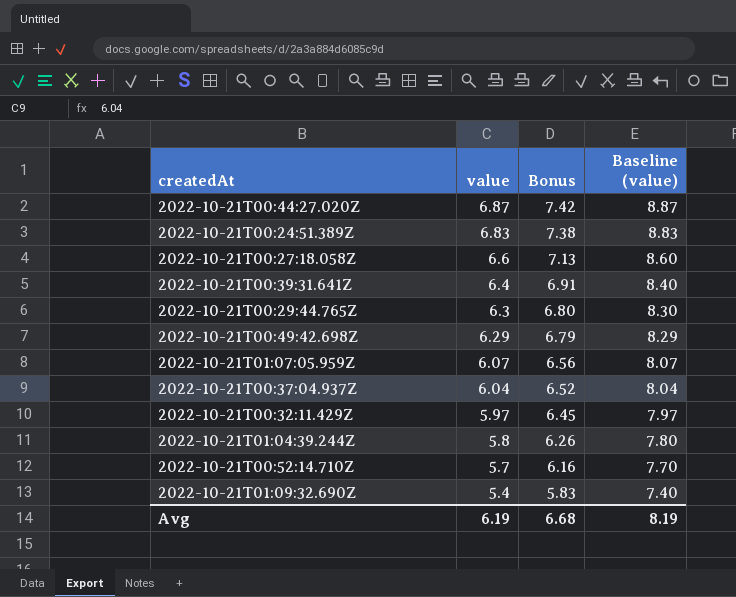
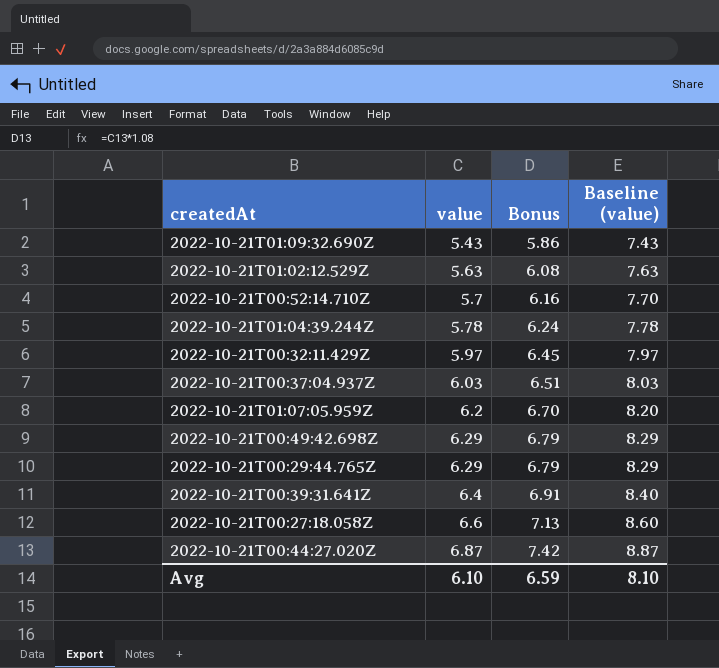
row order: value descending -> value ascending
row 2022-10-21T00:24:51.389Z: 6.83 | 7.38 | 8.83 -> none
2022-10-21T01:09:32.690Z | value: 5.4 -> 5.43
2022-10-21T01:09:32.690Z | Bonus: 5.83 -> 5.86
2022-10-21T01:09:32.690Z | Baseline (value): 7.40 -> 7.43
row 2022-10-21T01:02:12.529Z: none -> 5.63 | 6.08 | 7.63
2022-10-21T01:04:39.244Z | value: 5.8 -> 5.78
2022-10-21T01:04:39.244Z | Bonus: 6.26 -> 6.24
2022-10-21T01:04:39.244Z | Baseline (value): 7.80 -> 7.78
2022-10-21T00:37:04.937Z | value: 6.04 -> 6.03
2022-10-21T00:37:04.937Z | Bonus: 6.52 -> 6.51
2022-10-21T00:37:04.937Z | Baseline (value): 8.04 -> 8.03
2022-10-21T01:07:05.959Z | value: 6.07 -> 6.2
2022-10-21T01:07:05.959Z | Bonus: 6.56 -> 6.70
2022-10-21T01:07:05.959Z | Baseline (value): 8.07 -> 8.20
2022-10-21T00:29:44.765Z | value: 6.3 -> 6.29
2022-10-21T00:29:44.765Z | Bonus: 6.80 -> 6.79
2022-10-21T00:29:44.765Z | Baseline (value): 8.30 -> 8.29
Avg | value: 6.19 -> 6.10
Avg | Bonus: 6.68 -> 6.59
Avg | Baseline (value): 8.19 -> 8.10

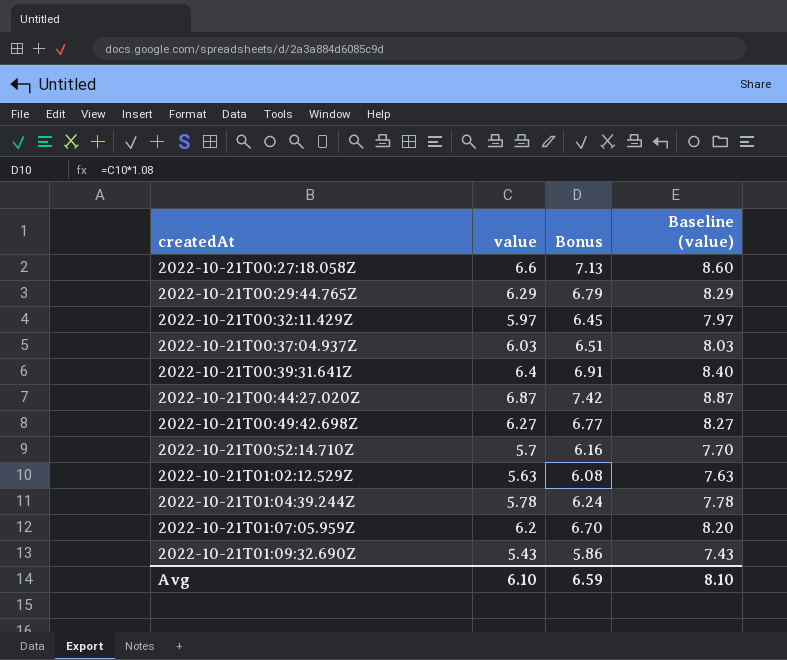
row order: value ascending -> createdAt ascending
2022-10-21T00:49:42.698Z | value: 6.29 -> 6.27
2022-10-21T00:49:42.698Z | Bonus: 6.79 -> 6.77
2022-10-21T00:49:42.698Z | Baseline (value): 8.29 -> 8.27

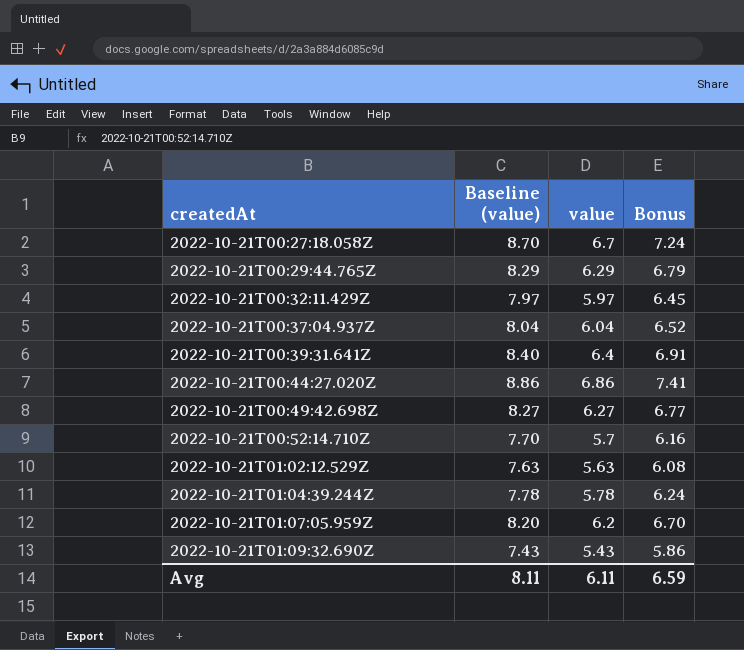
column Baseline (value) | position: 4 -> 2
2022-10-21T00:27:18.058Z | Baseline (value): 8.60 -> 8.70
2022-10-21T00:27:18.058Z | value: 6.6 -> 6.7
2022-10-21T00:27:18.058Z | Bonus: 7.13 -> 7.24
2022-10-21T00:37:04.937Z | Baseline (value): 8.03 -> 8.04
2022-10-21T00:37:04.937Z | value: 6.03 -> 6.04
2022-10-21T00:37:04.937Z | Bonus: 6.51 -> 6.52
2022-10-21T00:44:27.020Z | Baseline (value): 8.87 -> 8.86
2022-10-21T00:44:27.020Z | value: 6.87 -> 6.86
2022-10-21T00:44:27.020Z | Bonus: 7.42 -> 7.41
Avg | Baseline (value): 8.10 -> 8.11
Avg | value: 6.10 -> 6.11

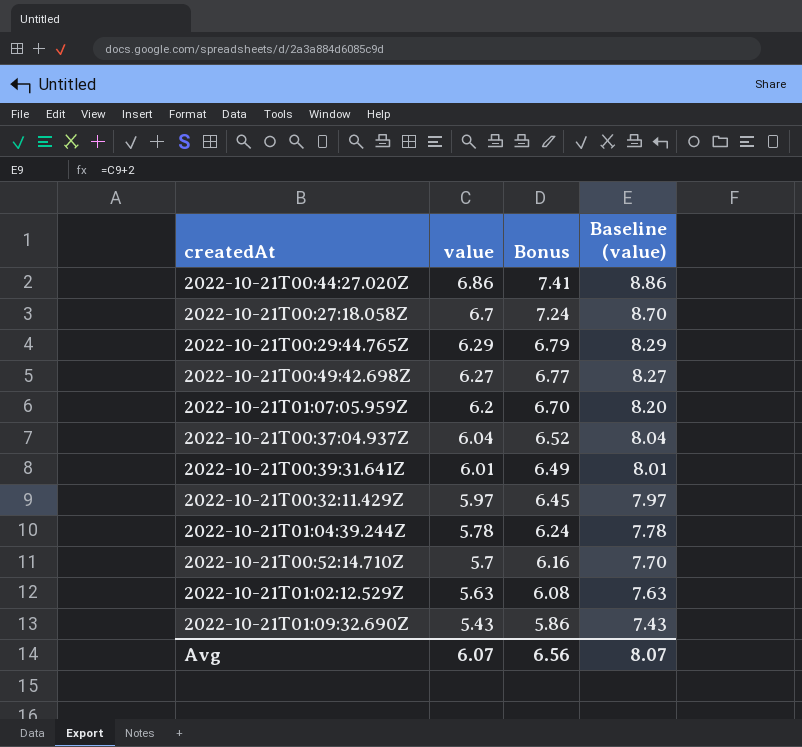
row order: createdAt ascending -> value descending
column Baseline (value) | position: 2 -> 4
2022-10-21T00:39:31.641Z | value: 6.4 -> 6.01
2022-10-21T00:39:31.641Z | Bonus: 6.91 -> 6.49
2022-10-21T00:39:31.641Z | Baseline (value): 8.40 -> 8.01
Avg | value: 6.11 -> 6.07
Avg | Bonus: 6.59 -> 6.56
Avg | Baseline (value): 8.11 -> 8.07

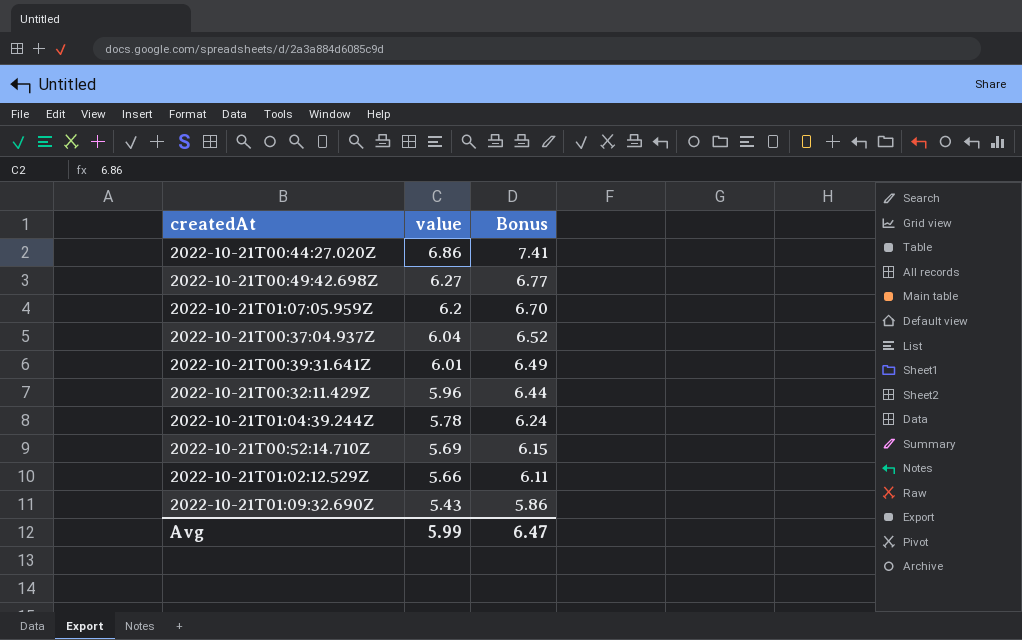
column Baseline (value) | formula: [value] + 2 -> none
row 2022-10-21T00:27:18.058Z: 6.7 | 7.24 | 8.70 -> none
row 2022-10-21T00:29:44.765Z: 6.29 | 6.79 | 8.29 -> none
2022-10-21T00:32:11.429Z | value: 5.97 -> 5.96
2022-10-21T00:32:11.429Z | Bonus: 6.45 -> 6.44
2022-10-21T00:52:14.710Z | value: 5.7 -> 5.69
2022-10-21T00:52:14.710Z | Bonus: 6.16 -> 6.15
2022-10-21T01:02:12.529Z | value: 5.63 -> 5.66
2022-10-21T01:02:12.529Z | Bonus: 6.08 -> 6.11
Avg | value: 6.07 -> 5.99
Avg | Bonus: 6.56 -> 6.47

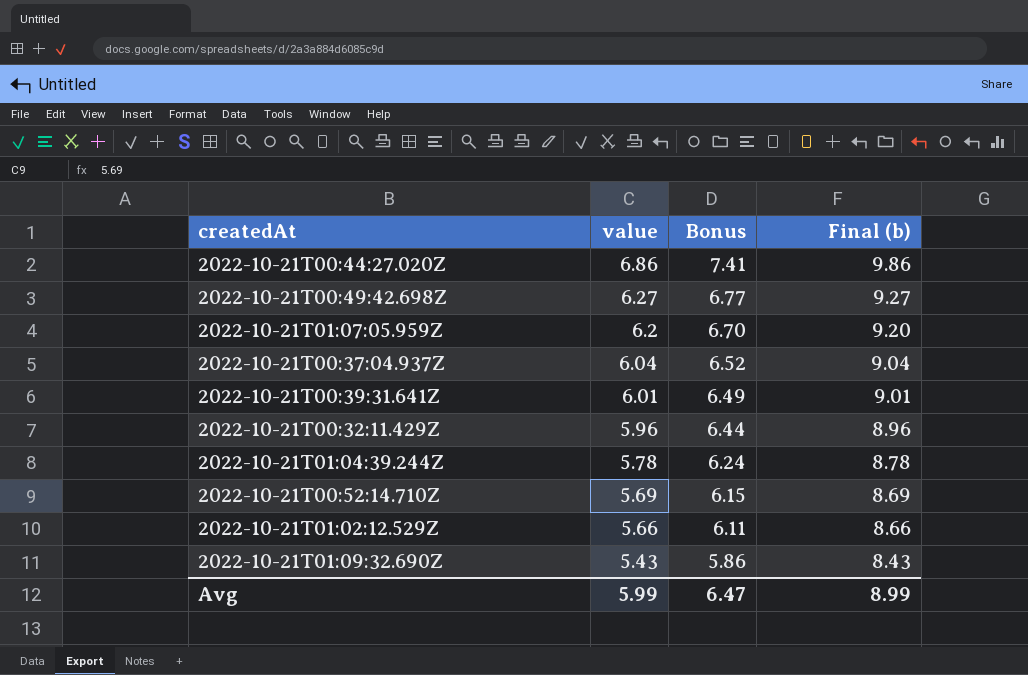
column Final (b) | formula: none -> [value] + 3

